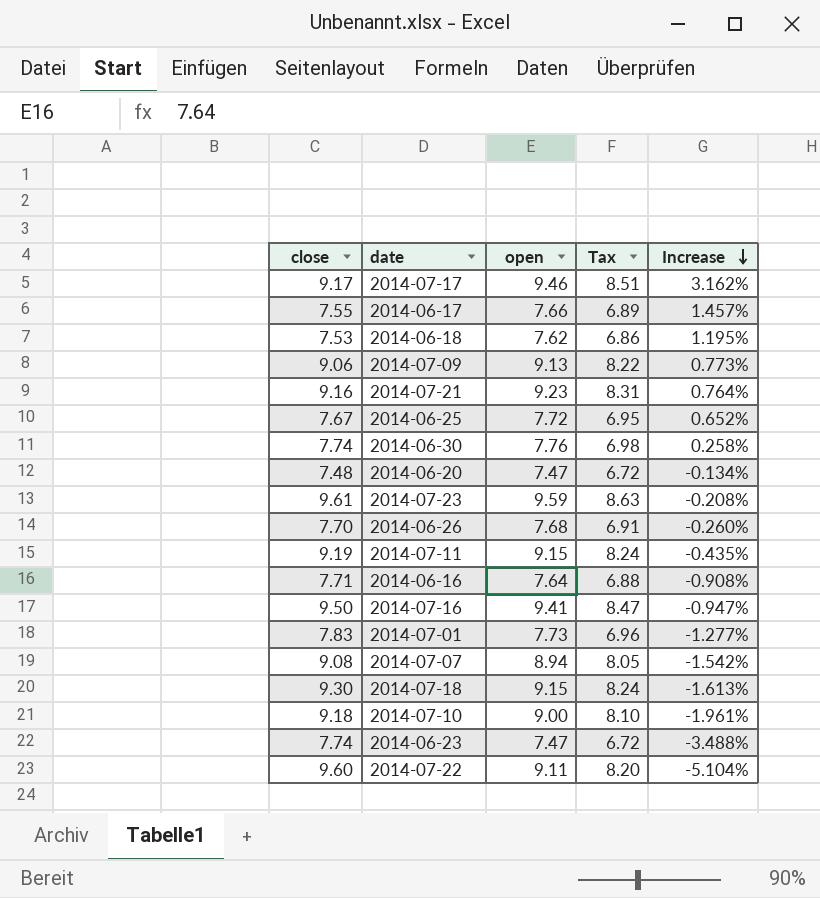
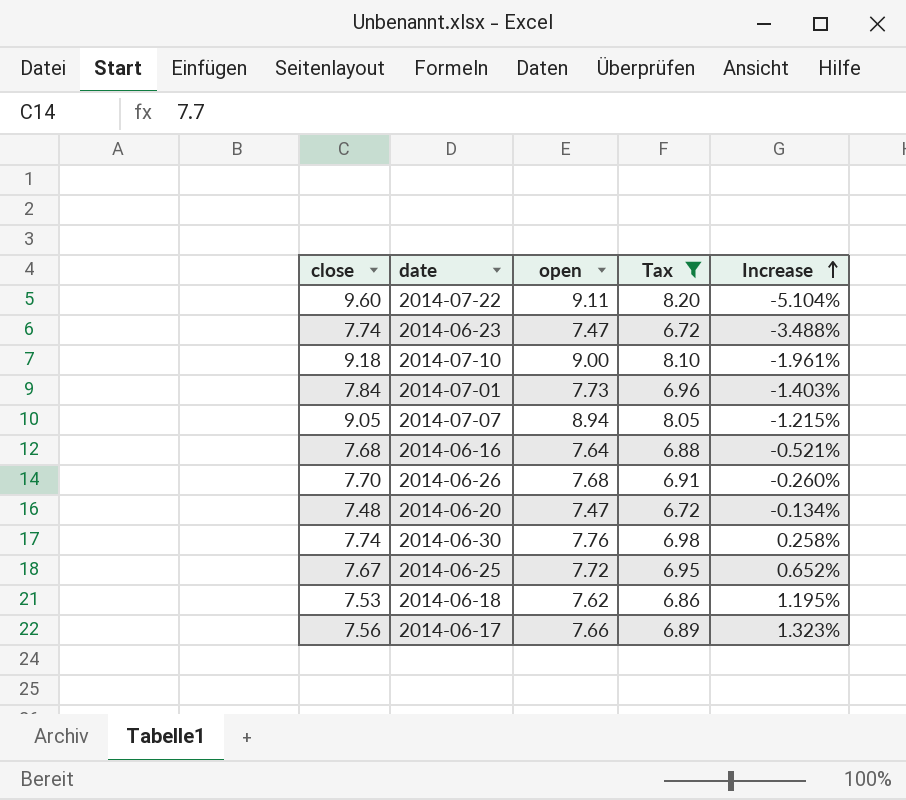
filter: none -> Tax <= 8.20
row order: Increase descending -> Increase ascending
2014-07-01 | close: 7.83 -> 7.84
2014-07-01 | Increase: -1.277% -> -1.403%
2014-07-07 | close: 9.08 -> 9.05
2014-07-07 | Increase: -1.542% -> -1.215%
2014-06-16 | close: 7.71 -> 7.68
2014-06-16 | Increase: -0.908% -> -0.521%
2014-06-17 | close: 7.55 -> 7.56
2014-06-17 | Increase: 1.457% -> 1.323%

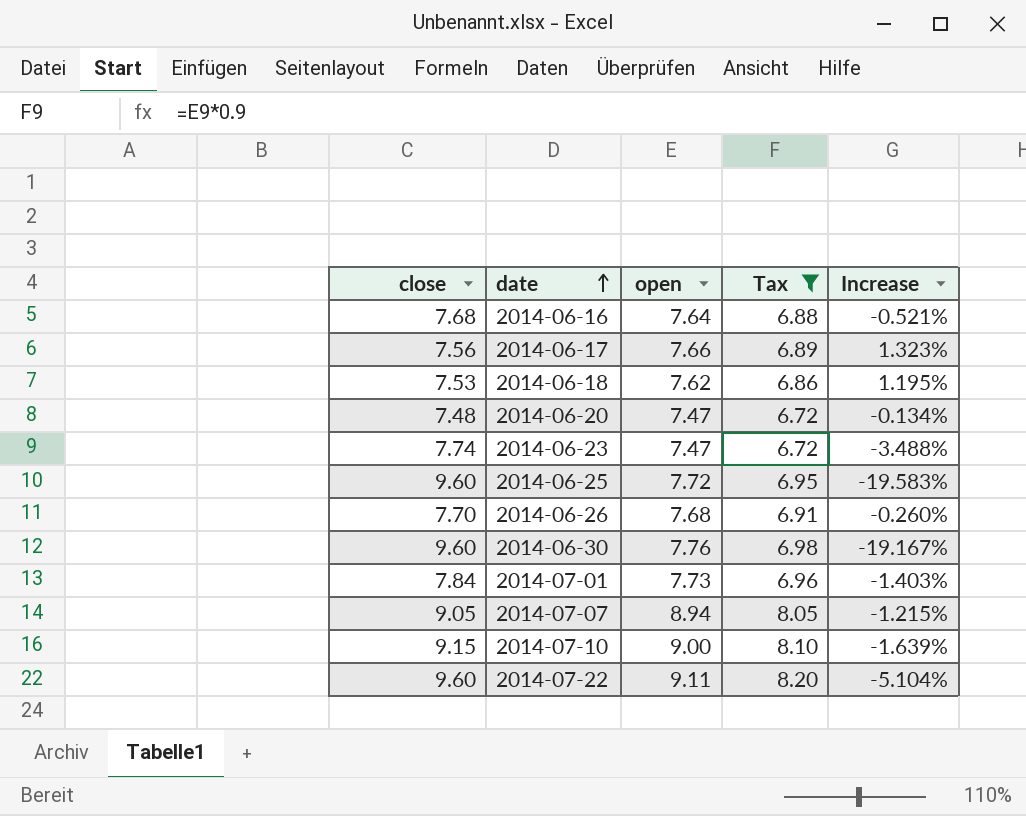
row order: Increase ascending -> date ascending
2014-06-25 | close: 7.67 -> 9.60
2014-06-25 | Increase: 0.652% -> -19.583%
2014-06-30 | close: 7.74 -> 9.60
2014-06-30 | Increase: 0.258% -> -19.167%
2014-07-10 | close: 9.18 -> 9.15
2014-07-10 | Increase: -1.961% -> -1.639%

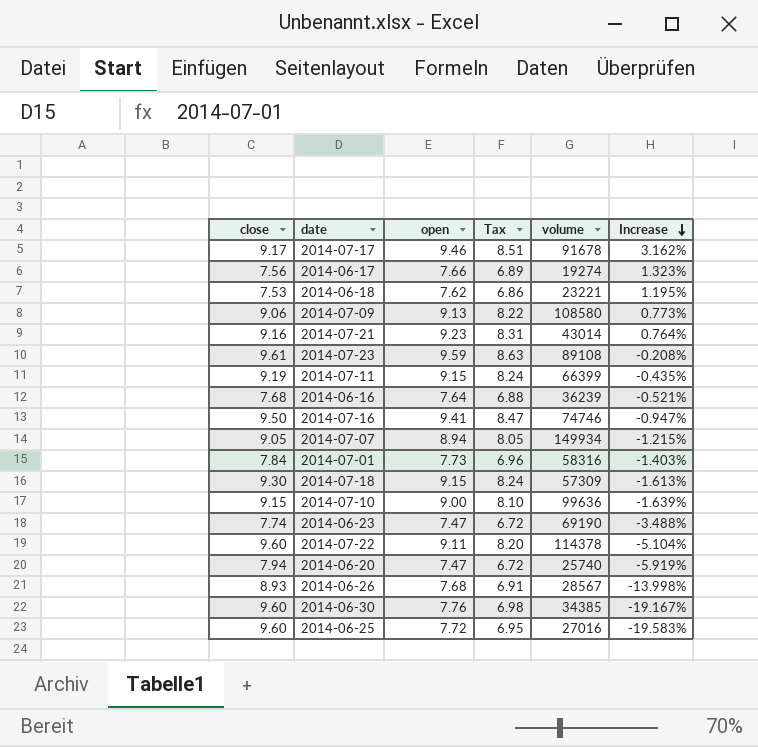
filter: Tax <= 8.20 -> none
row order: date ascending -> Increase descending
column volume | position: none -> 5
2014-06-20 | close: 7.48 -> 7.94
2014-06-20 | Increase: -0.134% -> -5.919%
2014-06-26 | close: 7.70 -> 8.93
2014-06-26 | Increase: -0.260% -> -13.998%

